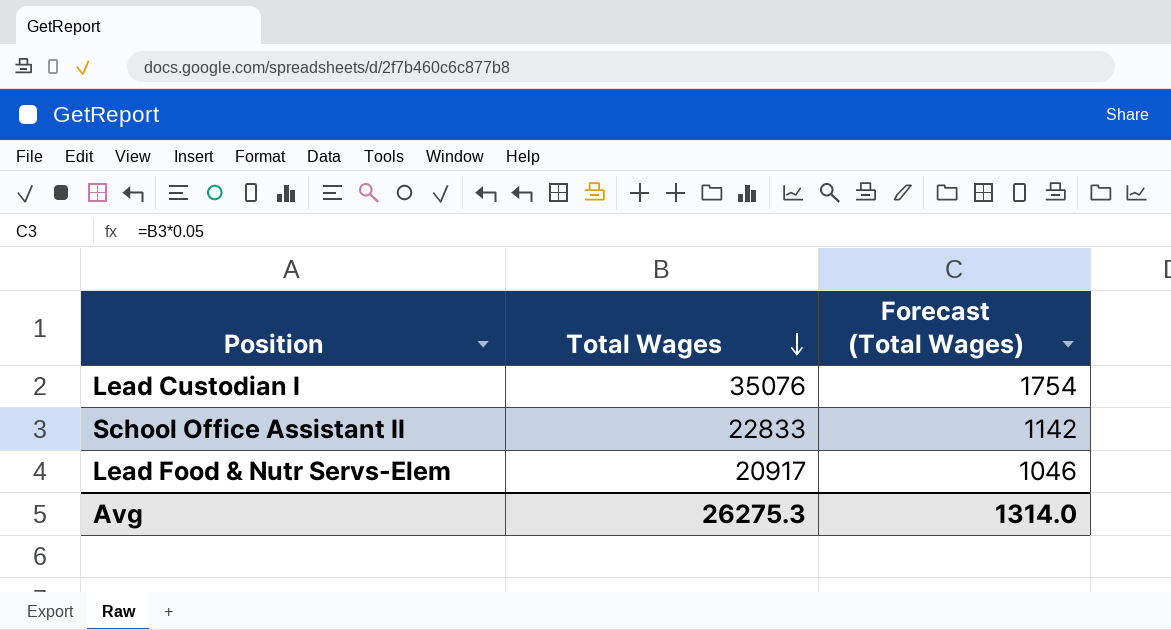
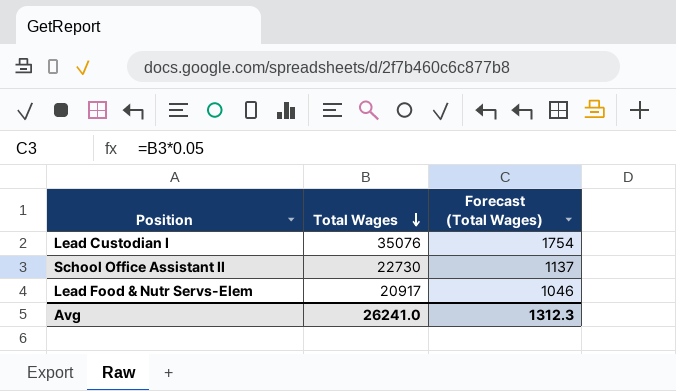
School Office Assistant II | Total Wages: 22833 -> 22730
School Office Assistant II | Forecast (Total Wages): 1142 -> 1137
Avg | Total Wages: 26275.3 -> 26241.0
Avg | Forecast (Total Wages): 1314.0 -> 1312.3

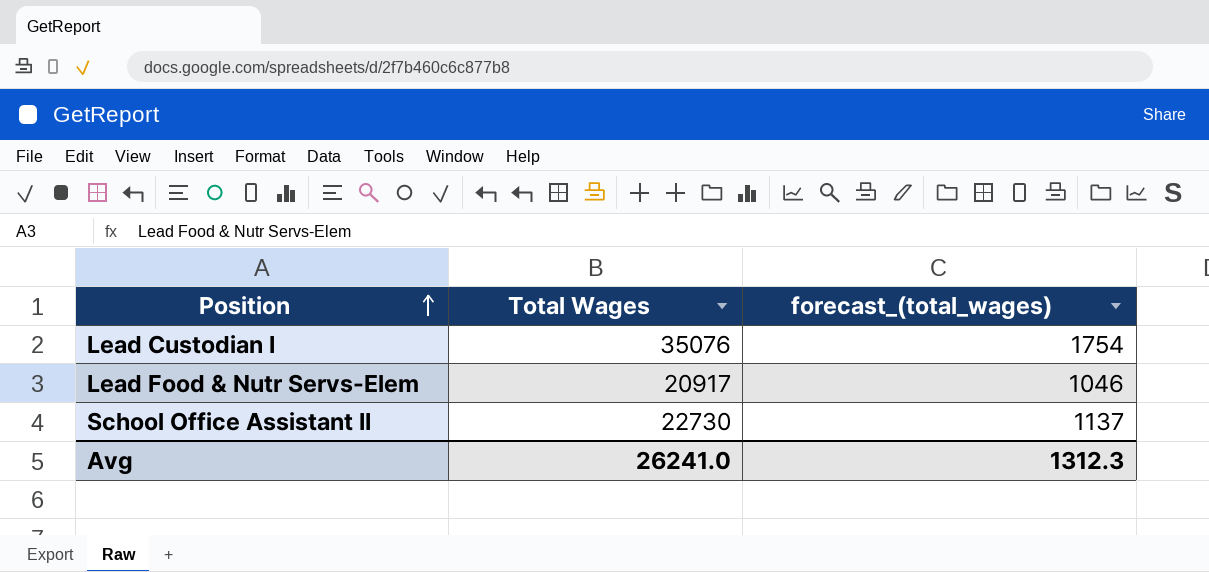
row order: Total Wages descending -> Position ascending
column name: Forecast (Total Wages) -> forecast_(total_wages)

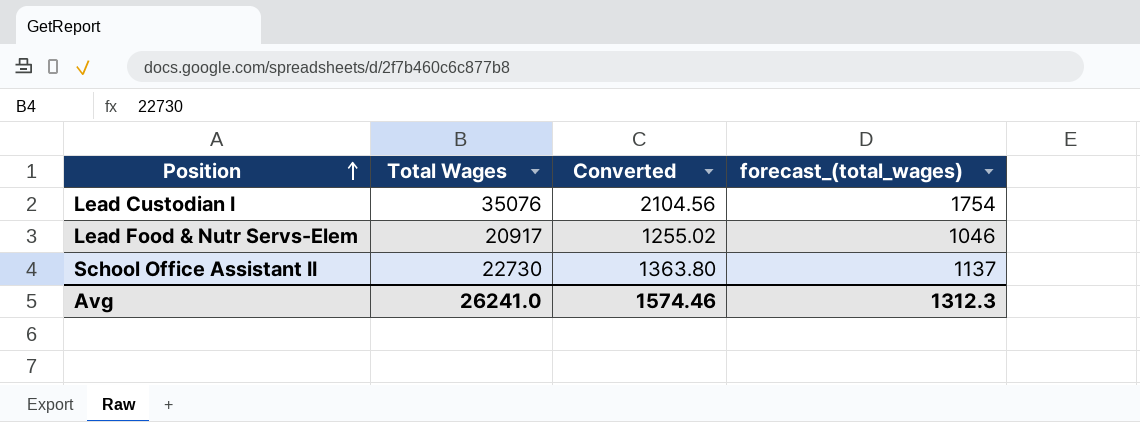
column Converted | formula: none -> [Total Wages] * 0.06

